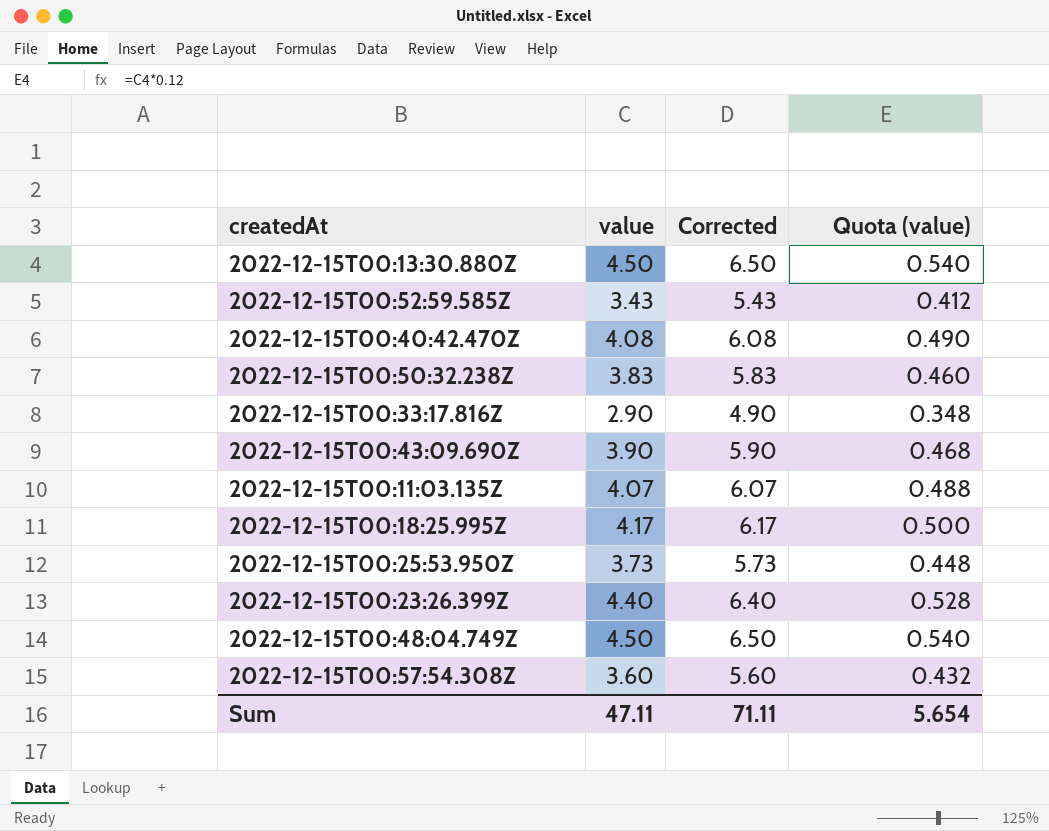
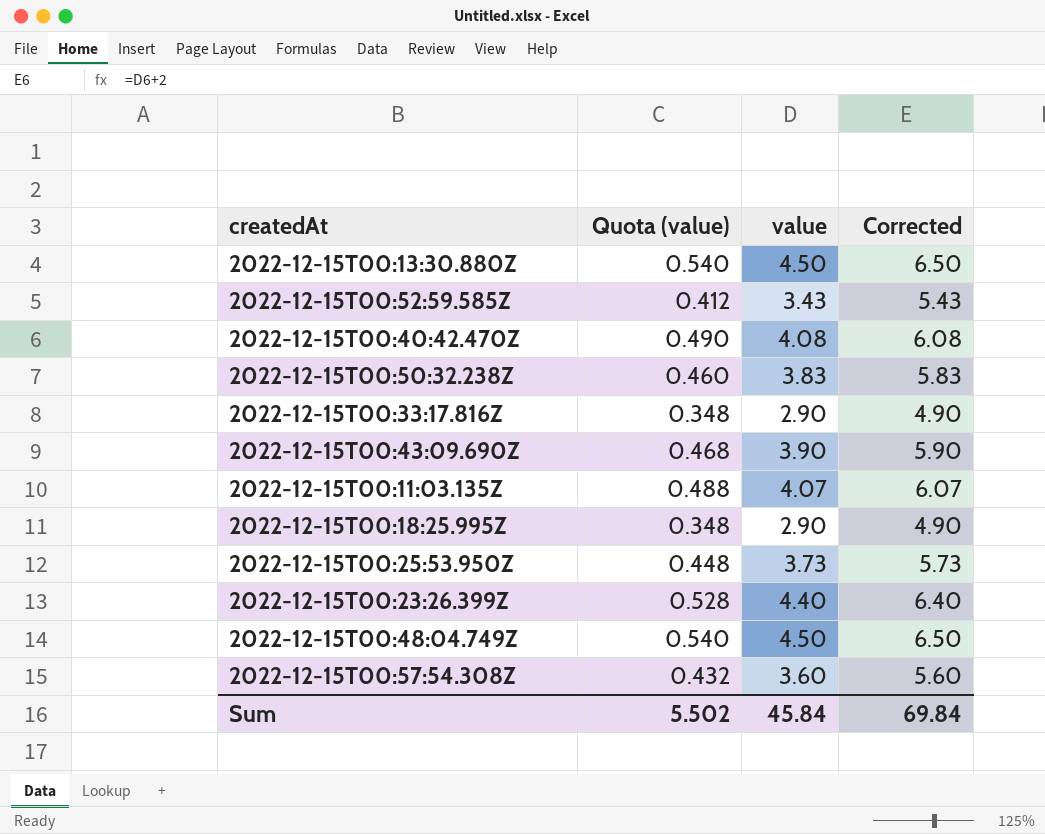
column Quota (value) | position: 4 -> 2
2022-12-15T00:18:25.995Z | Quota (value): 0.500 -> 0.348
2022-12-15T00:18:25.995Z | value: 4.17 -> 2.90
2022-12-15T00:18:25.995Z | Corrected: 6.17 -> 4.90
Sum | Quota (value): 5.654 -> 5.502
Sum | value: 47.11 -> 45.84
Sum | Corrected: 71.11 -> 69.84

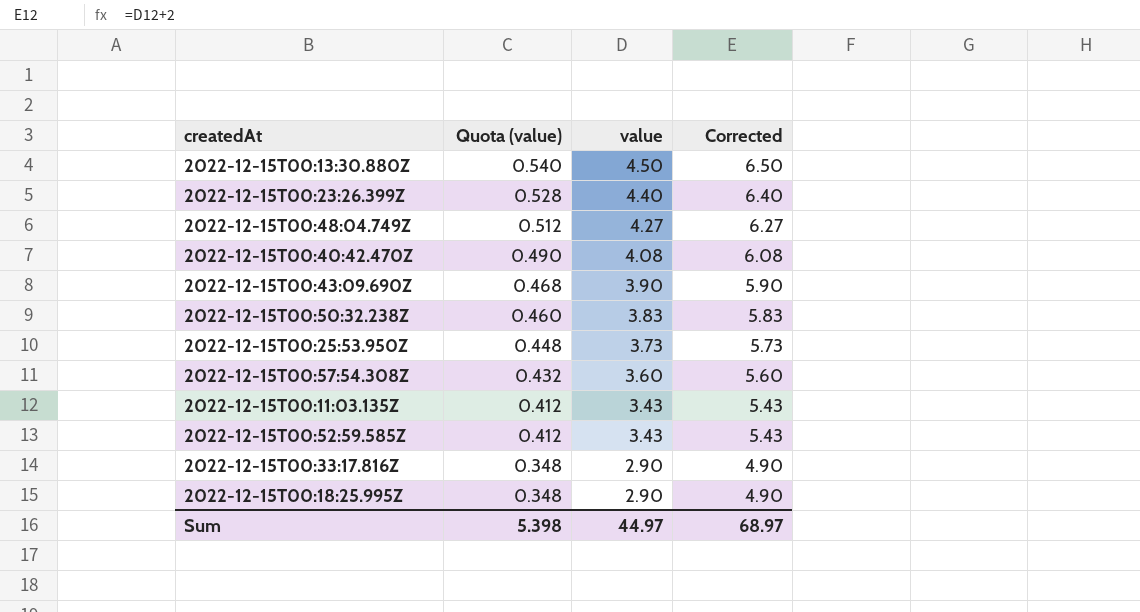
row order: none -> Quota (value) descending
2022-12-15T00:48:04.749Z | Quota (value): 0.540 -> 0.512
2022-12-15T00:48:04.749Z | value: 4.50 -> 4.27
2022-12-15T00:48:04.749Z | Corrected: 6.50 -> 6.27
2022-12-15T00:11:03.135Z | Quota (value): 0.488 -> 0.412
2022-12-15T00:11:03.135Z | value: 4.07 -> 3.43
2022-12-15T00:11:03.135Z | Corrected: 6.07 -> 5.43
Sum | Quota (value): 5.502 -> 5.398
Sum | value: 45.84 -> 44.97
Sum | Corrected: 69.84 -> 68.97

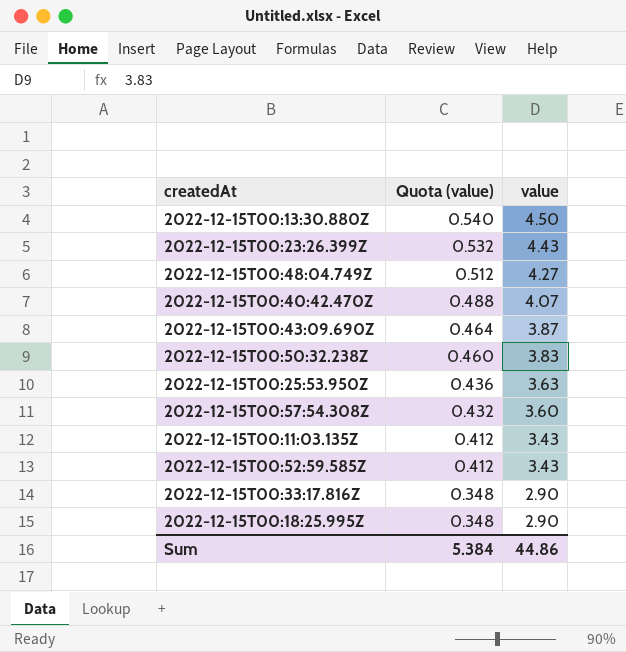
column Corrected | formula: [value] + 2 -> none
2022-12-15T00:23:26.399Z | Quota (value): 0.528 -> 0.532
2022-12-15T00:23:26.399Z | value: 4.40 -> 4.43
2022-12-15T00:40:42.470Z | Quota (value): 0.490 -> 0.488
2022-12-15T00:40:42.470Z | value: 4.08 -> 4.07
2022-12-15T00:43:09.690Z | Quota (value): 0.468 -> 0.464
2022-12-15T00:43:09.690Z | value: 3.90 -> 3.87
2022-12-15T00:25:53.950Z | Quota (value): 0.448 -> 0.436
2022-12-15T00:25:53.950Z | value: 3.73 -> 3.63
Sum | Quota (value): 5.398 -> 5.384
Sum | value: 44.97 -> 44.86

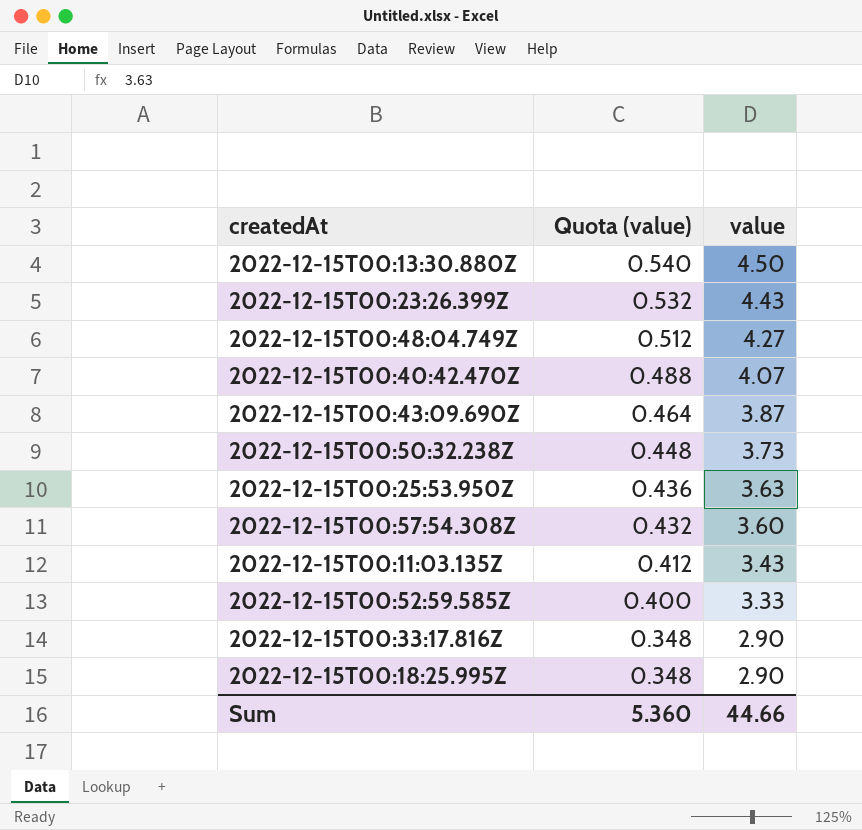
2022-12-15T00:50:32.238Z | Quota (value): 0.460 -> 0.448
2022-12-15T00:50:32.238Z | value: 3.83 -> 3.73
2022-12-15T00:52:59.585Z | Quota (value): 0.412 -> 0.400
2022-12-15T00:52:59.585Z | value: 3.43 -> 3.33
Sum | Quota (value): 5.384 -> 5.360
Sum | value: 44.86 -> 44.66

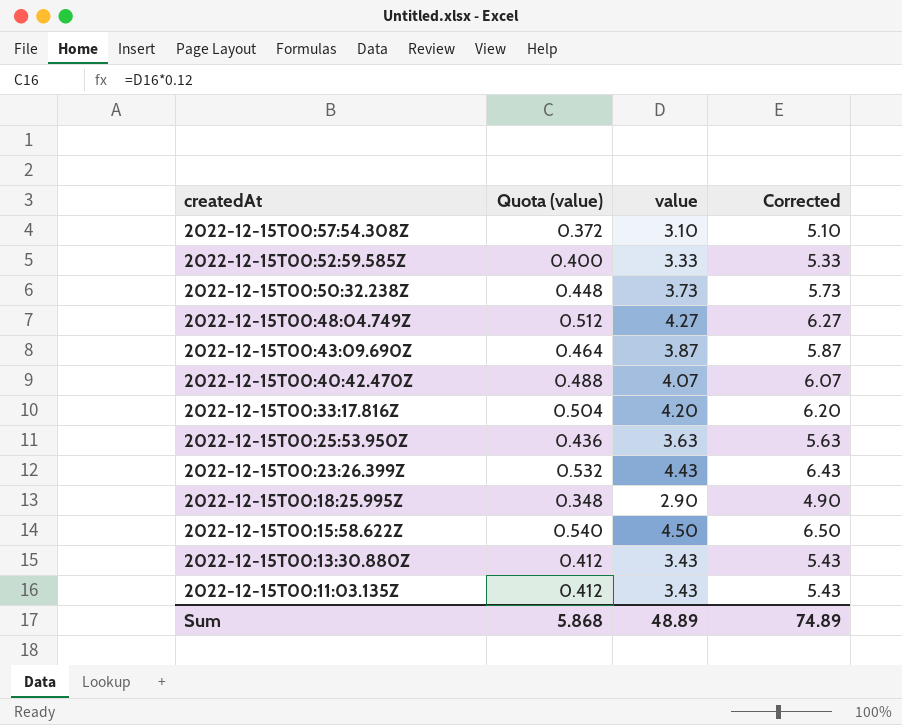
row order: Quota (value) descending -> createdAt descending
column Corrected | formula: none -> [value] + 2
2022-12-15T00:57:54.308Z | Quota (value): 0.432 -> 0.372
2022-12-15T00:57:54.308Z | value: 3.60 -> 3.10
2022-12-15T00:33:17.816Z | Quota (value): 0.348 -> 0.504
2022-12-15T00:33:17.816Z | value: 2.90 -> 4.20
row 2022-12-15T00:15:58.622Z: none -> 0.540 | 4.50 | 6.50
2022-12-15T00:13:30.880Z | Quota (value): 0.540 -> 0.412
2022-12-15T00:13:30.880Z | value: 4.50 -> 3.43
Sum | Quota (value): 5.360 -> 5.868
Sum | value: 44.66 -> 48.89

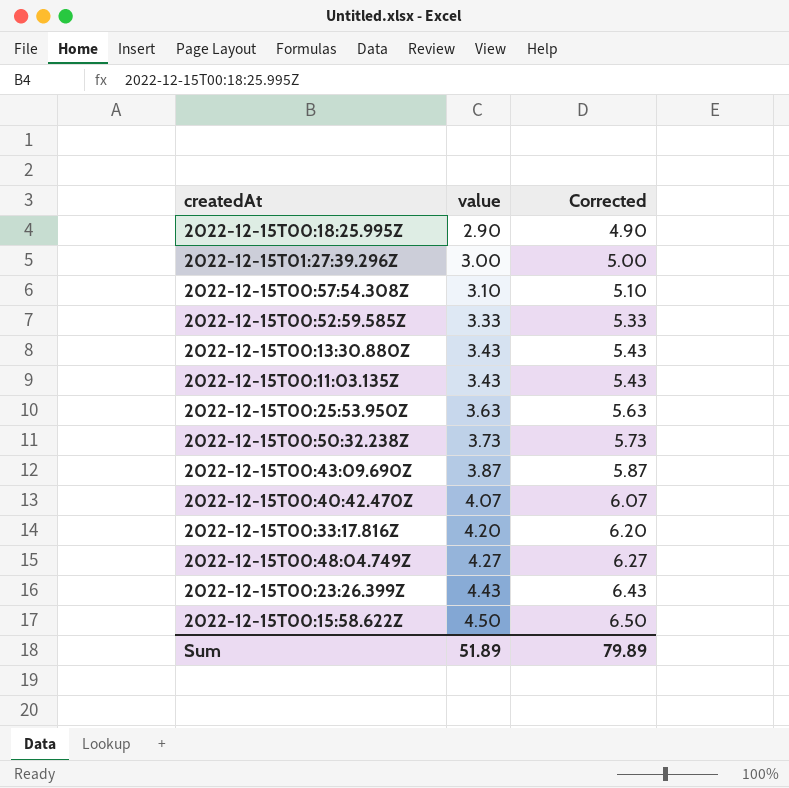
row order: createdAt descending -> value ascending
column Quota (value) | formula: [value] * 0.12 -> none
row 2022-12-15T01:27:39.296Z: none -> 3.00 | 5.00
Sum | value: 48.89 -> 51.89
Sum | Corrected: 74.89 -> 79.89

